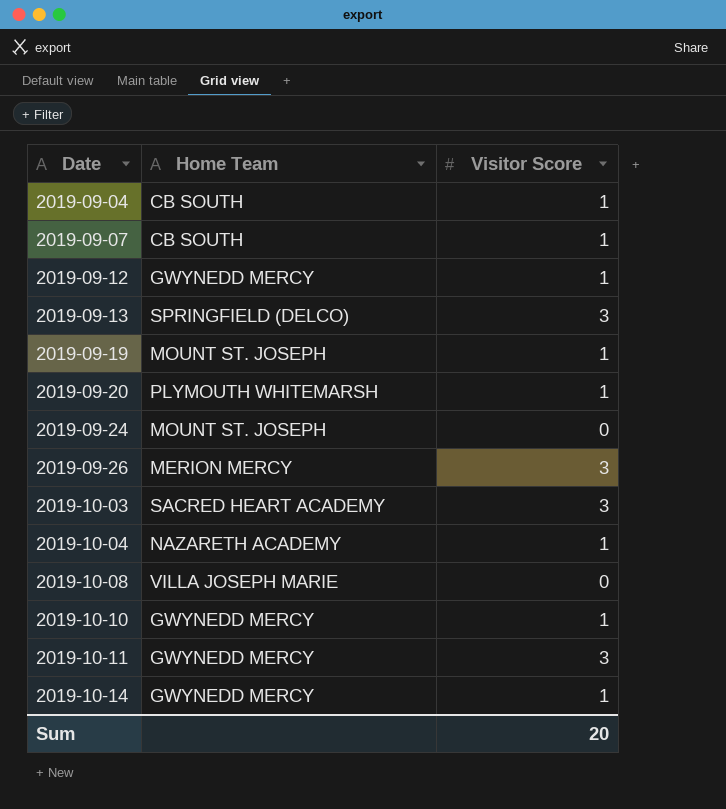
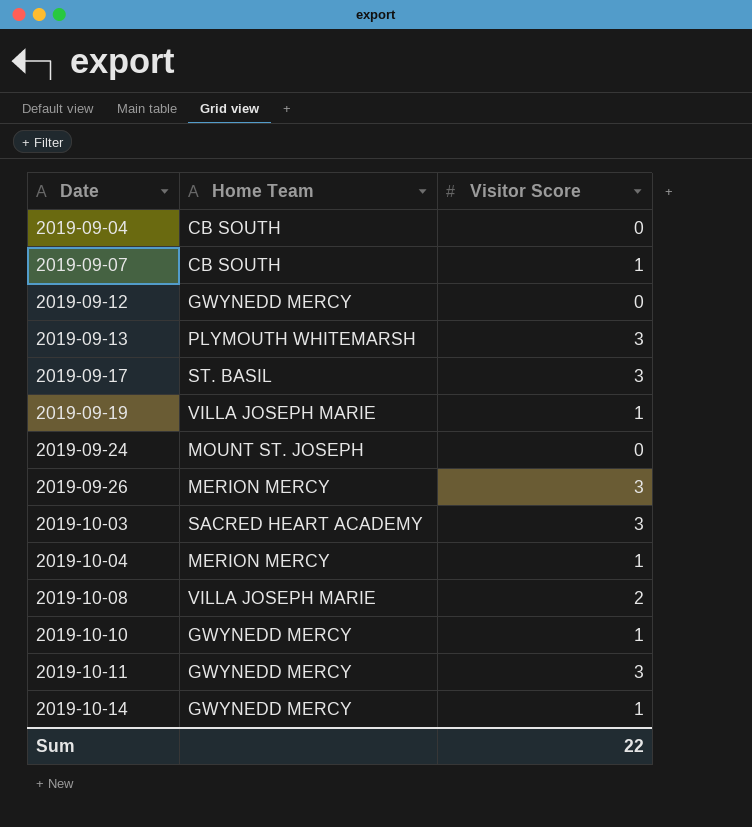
row 2019-09-20: PLYMOUTH WHITEMARSH | 1 -> none
2019-09-04 | Visitor Score: 1 -> 0
2019-09-12 | Visitor Score: 1 -> 0
2019-09-13 | Home Team: SPRINGFIELD (DELCO) -> PLYMOUTH WHITEMARSH
row 2019-09-17: none -> ST. BASIL | 3
2019-09-19 | Home Team: MOUNT ST. JOSEPH -> VILLA JOSEPH MARIE
2019-10-04 | Home Team: NAZARETH ACADEMY -> MERION MERCY
2019-10-08 | Visitor Score: 0 -> 2
Sum | Visitor Score: 20 -> 22

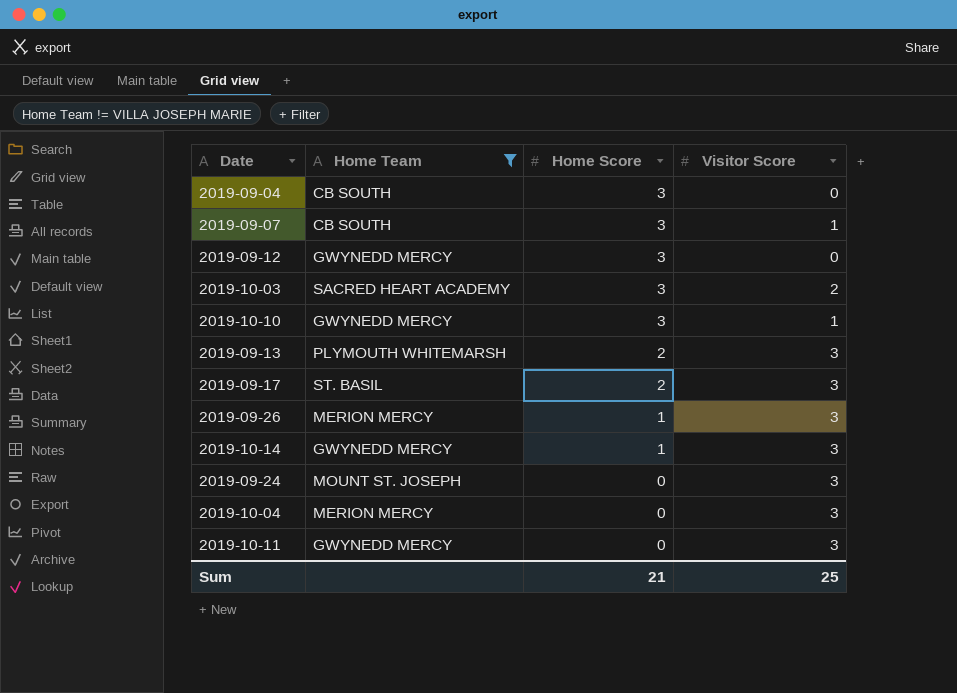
filter: none -> Home Team != VILLA JOSEPH MARIE
row order: Date ascending -> Home Score descending
column Home Score | position: none -> 3
2019-10-03 | Visitor Score: 3 -> 2
2019-10-14 | Visitor Score: 1 -> 3
2019-09-24 | Visitor Score: 0 -> 3
2019-10-04 | Visitor Score: 1 -> 3
Sum | Visitor Score: 22 -> 25

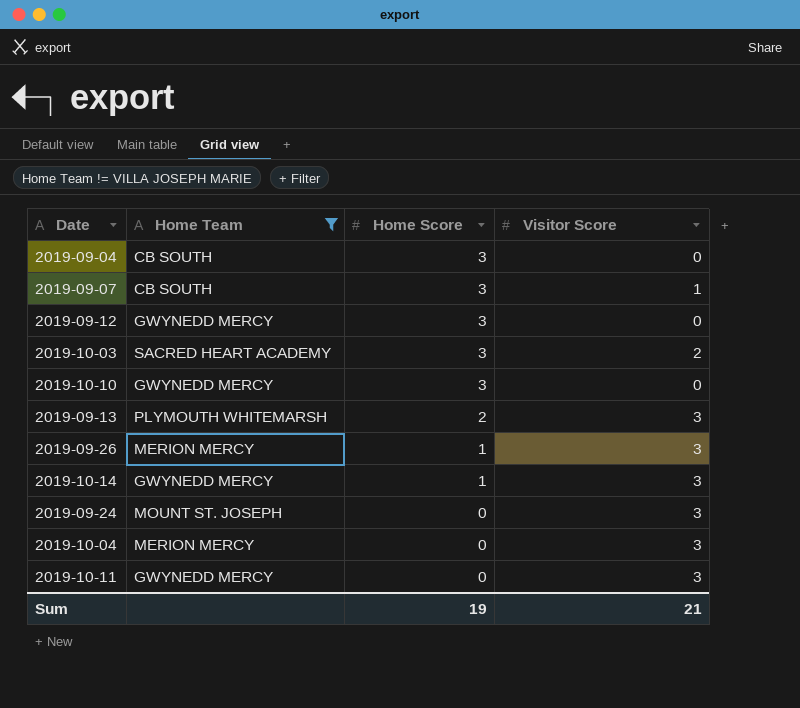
row 2019-09-17: ST. BASIL | 2 | 3 -> none
2019-10-10 | Visitor Score: 1 -> 0
Sum | Home Score: 21 -> 19
Sum | Visitor Score: 25 -> 21

